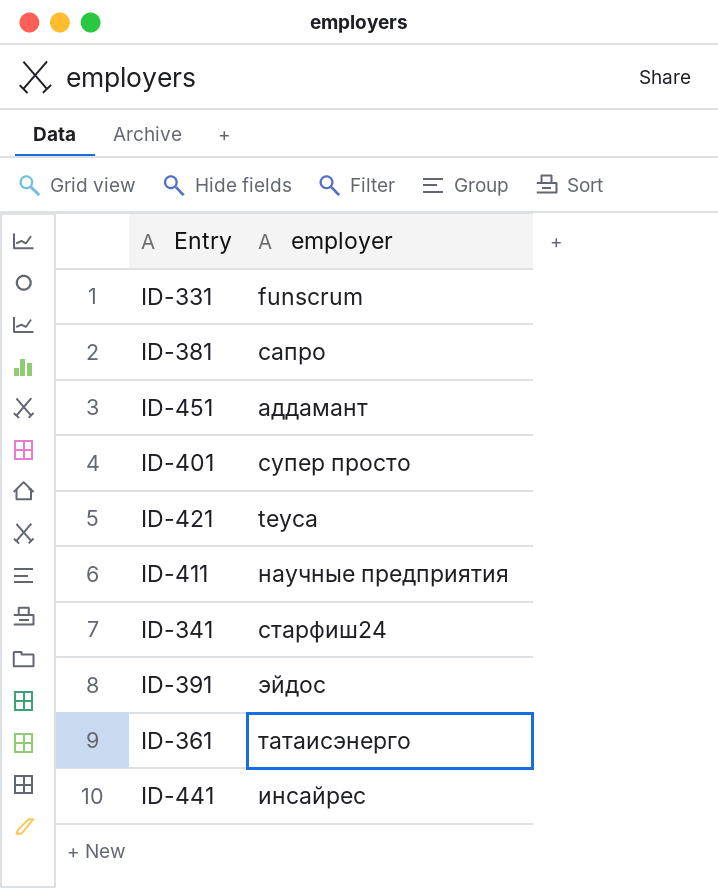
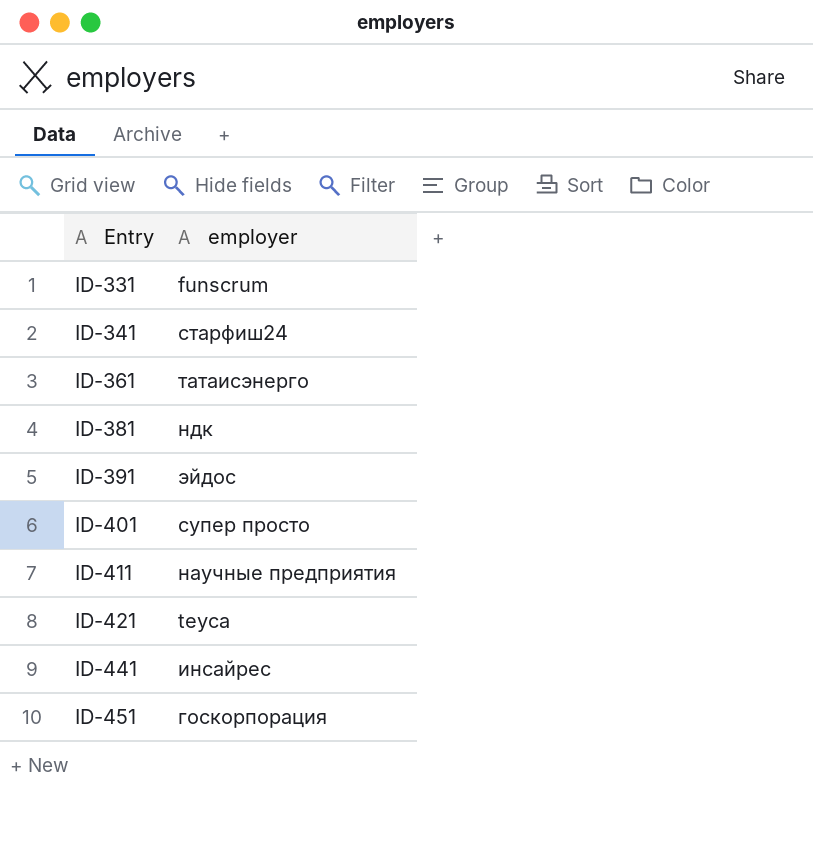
row order: none -> Entry ascending
ID-381 | employer: сапро -> ндк
ID-451 | employer: аддамант -> госкорпорация

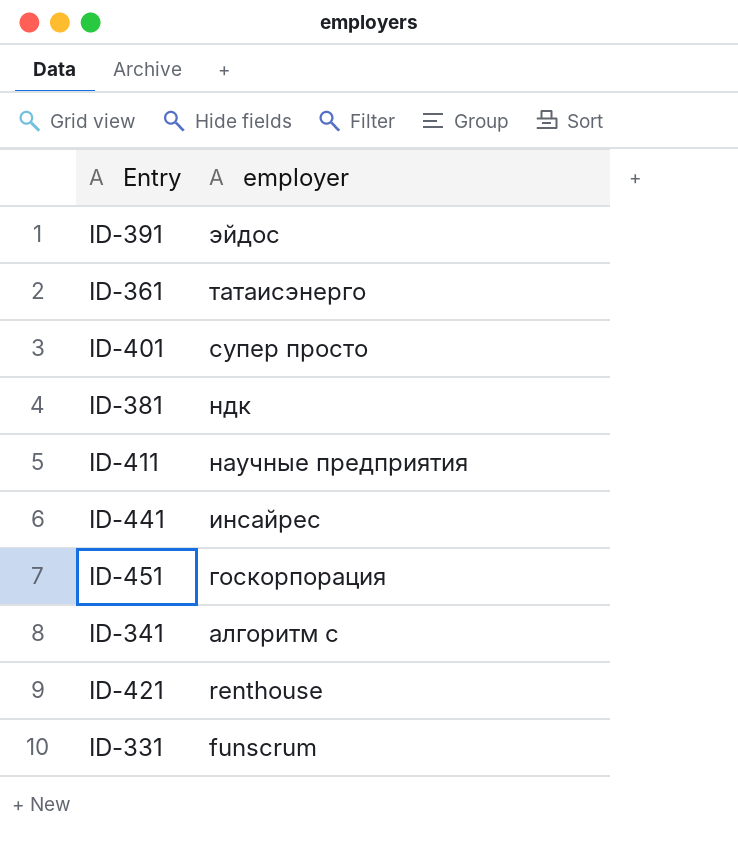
row order: Entry ascending -> employer descending
ID-341 | employer: старфиш24 -> алгоритм с
ID-421 | employer: teyca -> renthouse

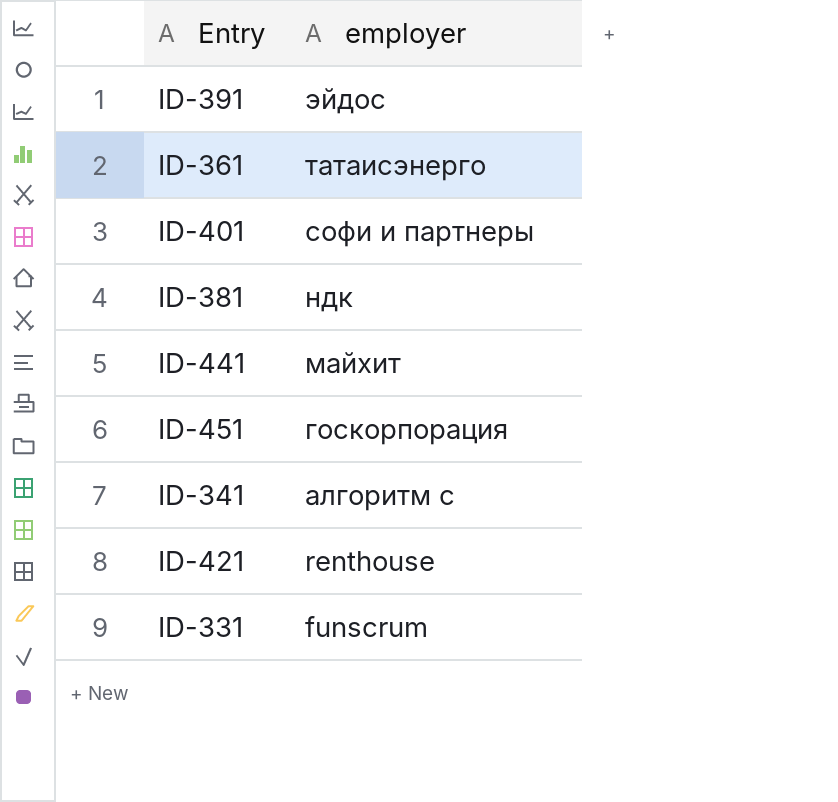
row ID-411: научные предприятия -> none
ID-401 | employer: супер просто -> софи и партнеры
ID-441 | employer: инсайрес -> майхит

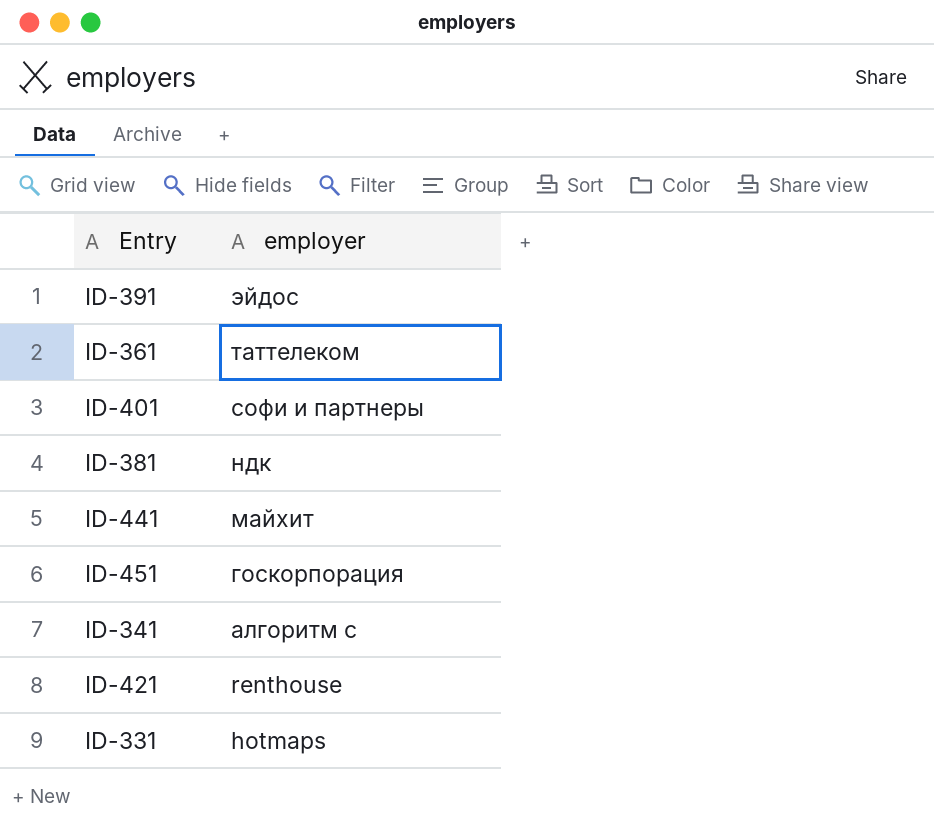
ID-361 | employer: татаисэнерго -> таттелеком
ID-331 | employer: funscrum -> hotmaps

